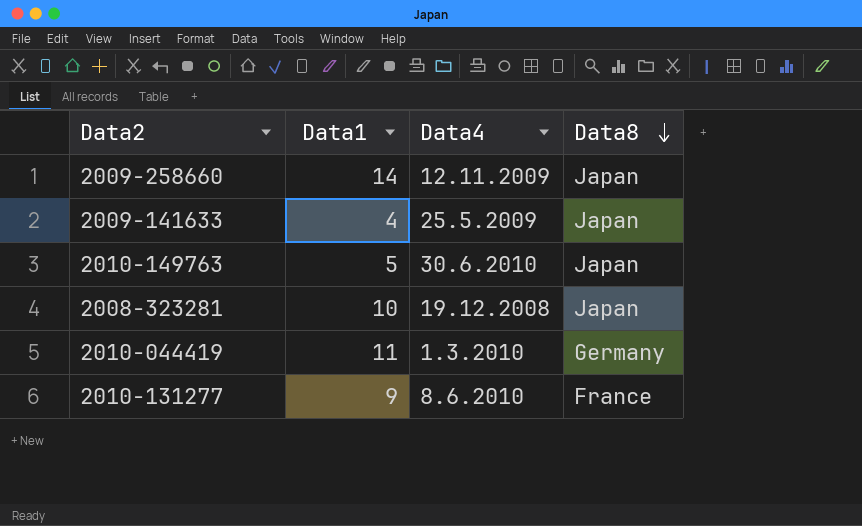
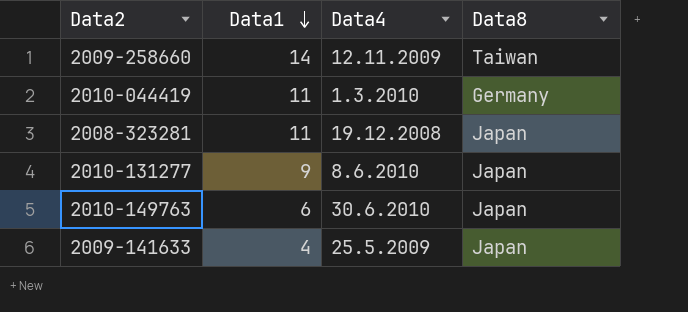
row order: Data8 descending -> Data1 descending
2009-258660 | Data8: Japan -> Taiwan
2008-323281 | Data1: 10 -> 11
2010-131277 | Data8: France -> Japan
2010-149763 | Data1: 5 -> 6

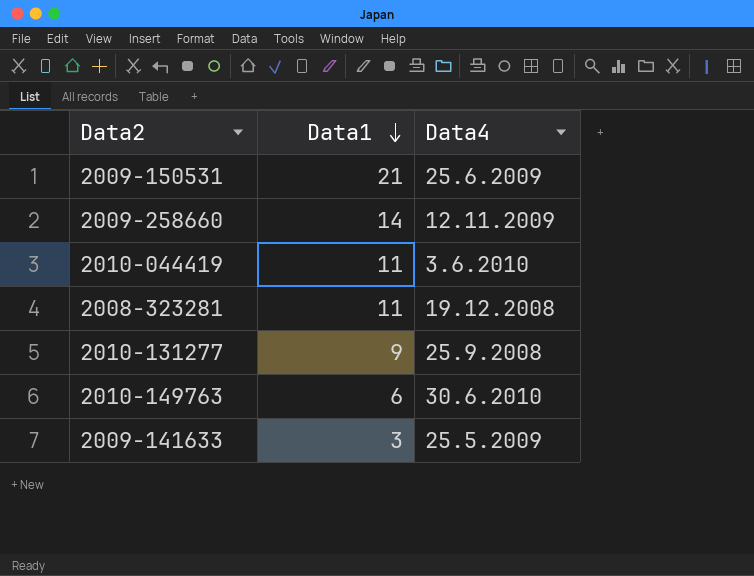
column Data8 | position: 4 -> none
row 2009-150531: none -> 21 | 25.6.2009
2010-044419 | Data4: 1.3.2010 -> 3.6.2010
2010-131277 | Data4: 8.6.2010 -> 25.9.2008
2009-141633 | Data1: 4 -> 3

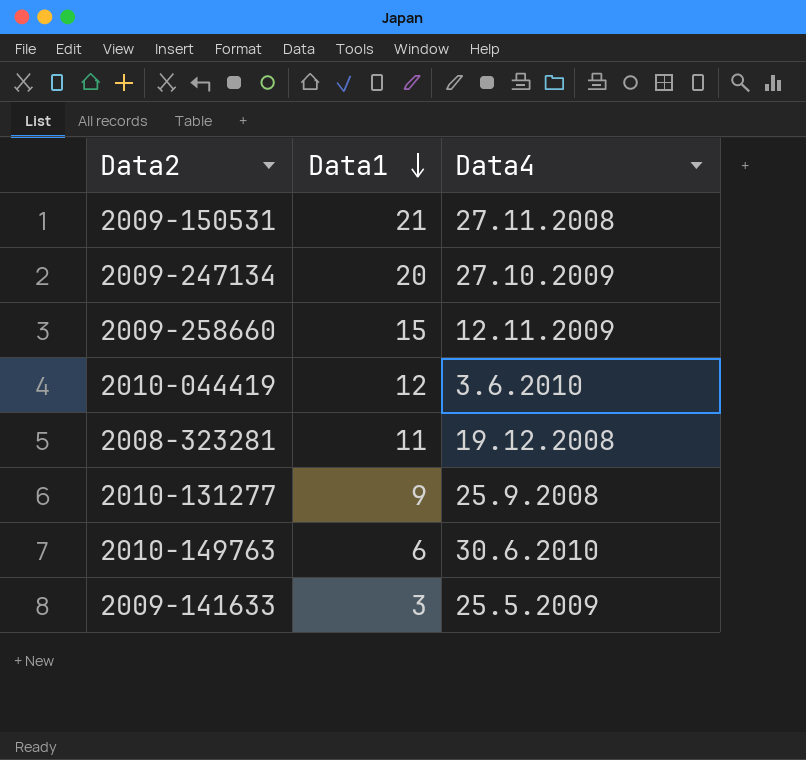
2009-150531 | Data4: 25.6.2009 -> 27.11.2008
row 2009-247134: none -> 20 | 27.10.2009
2009-258660 | Data1: 14 -> 15
2010-044419 | Data1: 11 -> 12

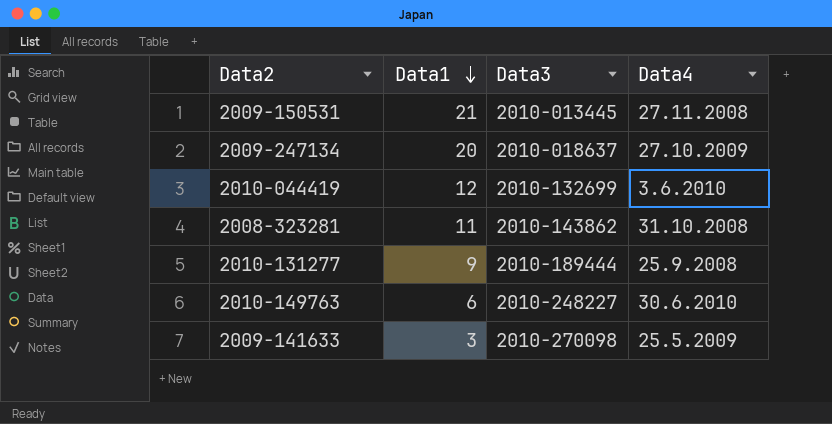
column Data3 | position: none -> 3
row 2009-258660: 15 | 12.11.2009 -> none
2008-323281 | Data4: 19.12.2008 -> 31.10.2008

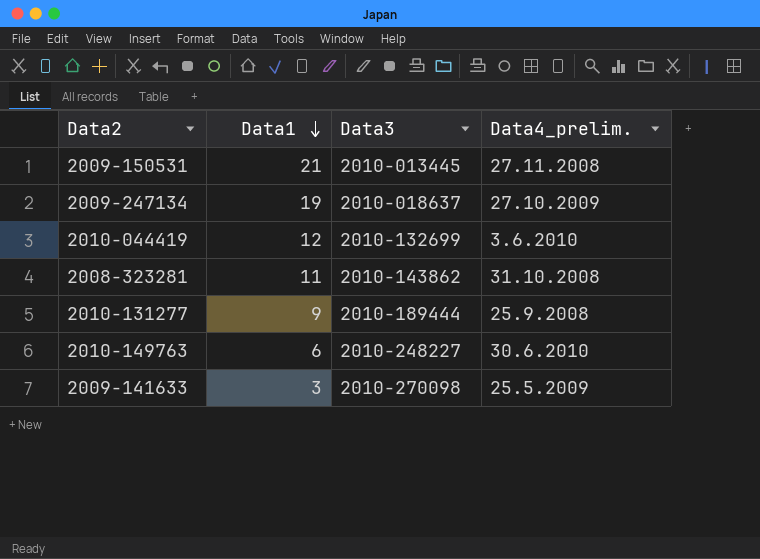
column name: Data4 -> Data4_prelim.
2009-247134 | Data1: 20 -> 19

